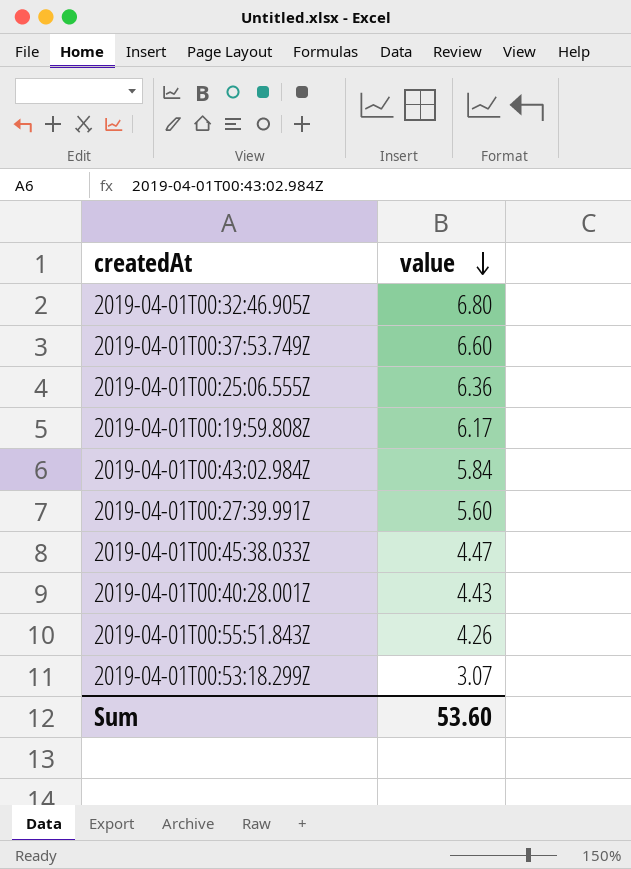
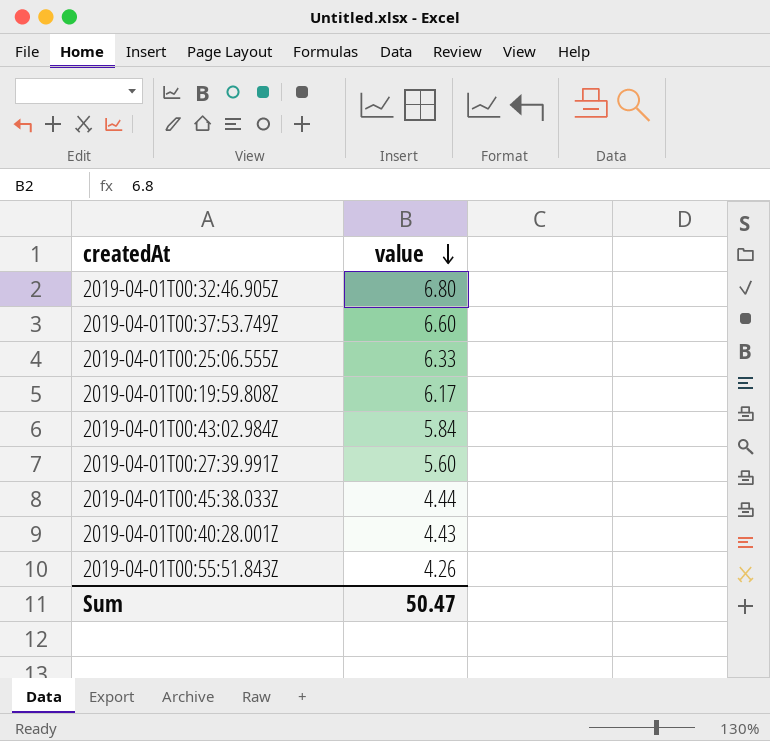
row 2019-04-01T00:53:18.299Z: 3.07 -> none
2019-04-01T00:25:06.555Z | value: 6.36 -> 6.33
2019-04-01T00:45:38.033Z | value: 4.47 -> 4.44
Sum | value: 53.60 -> 50.47

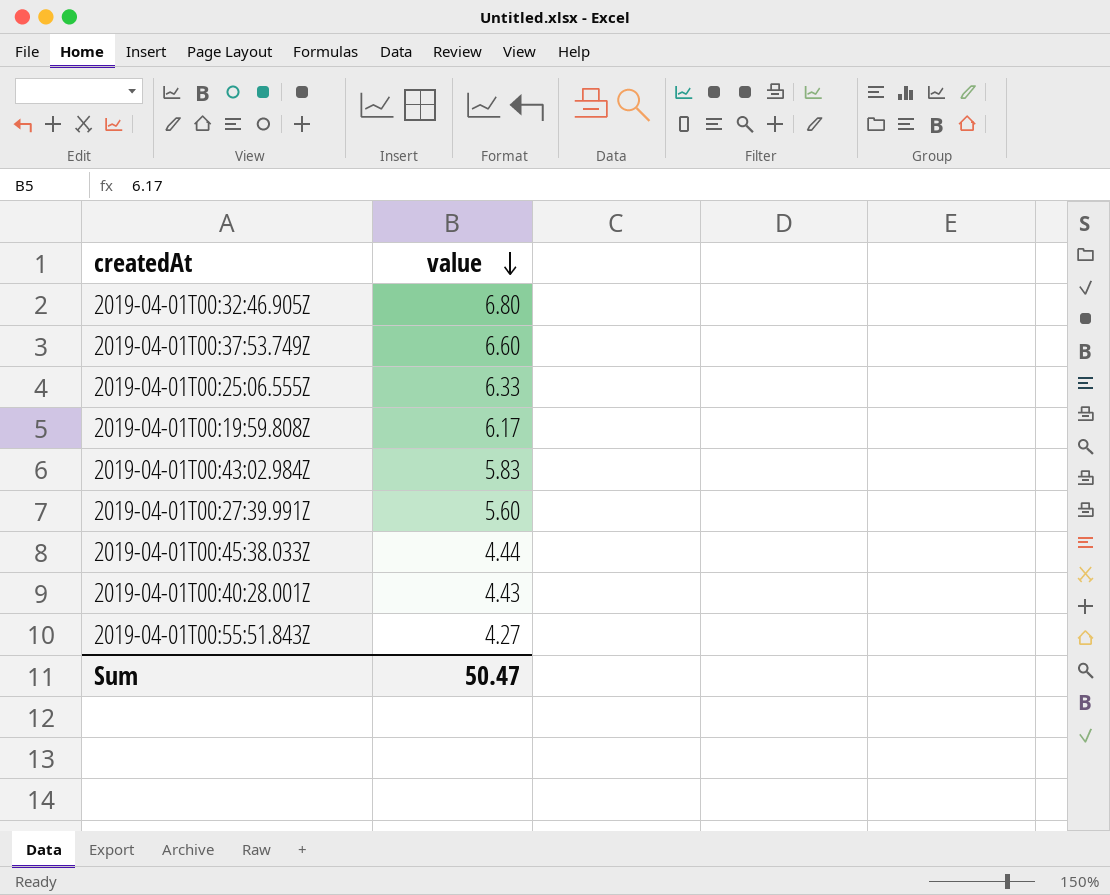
2019-04-01T00:43:02.984Z | value: 5.84 -> 5.83
2019-04-01T00:55:51.843Z | value: 4.26 -> 4.27

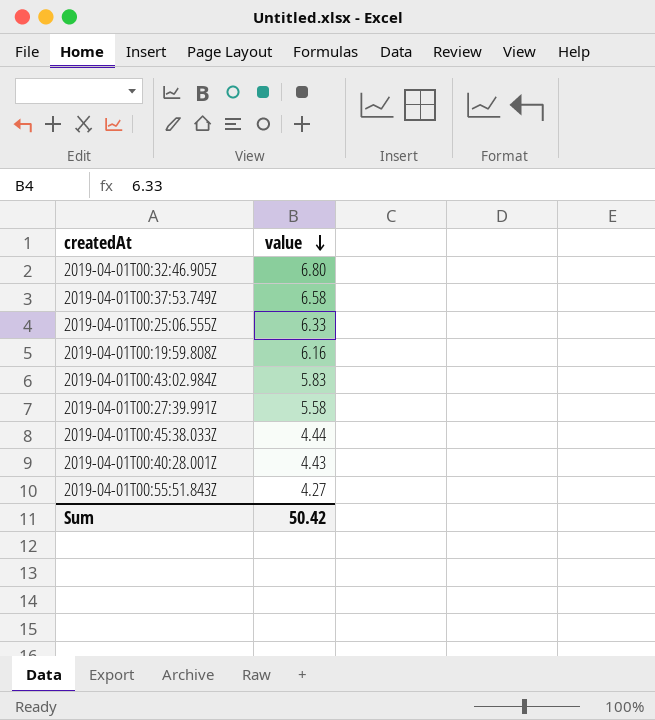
2019-04-01T00:37:53.749Z | value: 6.60 -> 6.58
2019-04-01T00:19:59.808Z | value: 6.17 -> 6.16
2019-04-01T00:27:39.991Z | value: 5.60 -> 5.58
Sum | value: 50.47 -> 50.42

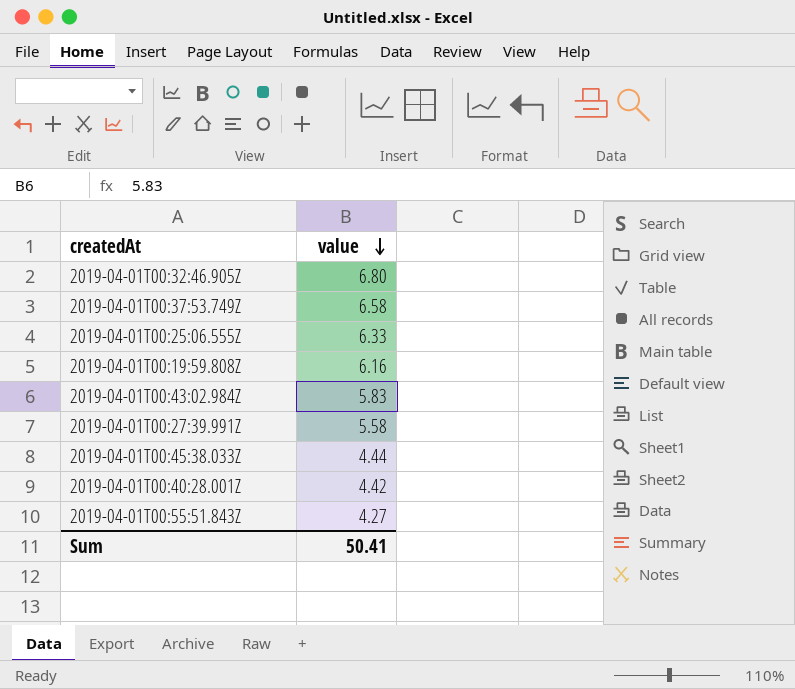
2019-04-01T00:40:28.001Z | value: 4.43 -> 4.42
Sum | value: 50.42 -> 50.41

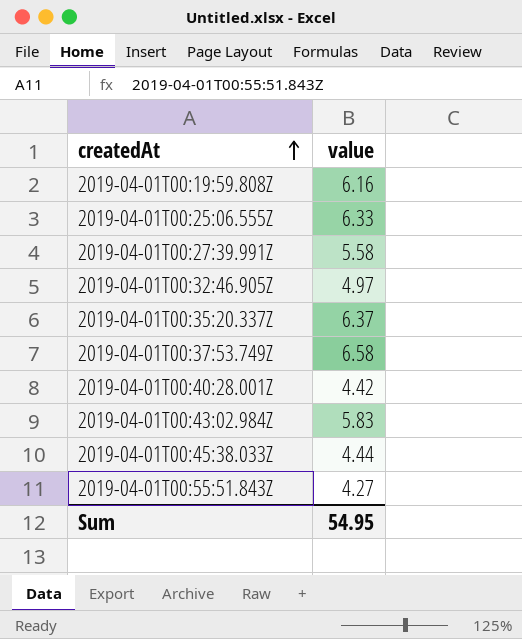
row order: value descending -> createdAt ascending
2019-04-01T00:32:46.905Z | value: 6.80 -> 4.97
row 2019-04-01T00:35:20.337Z: none -> 6.37
Sum | value: 50.41 -> 54.95

